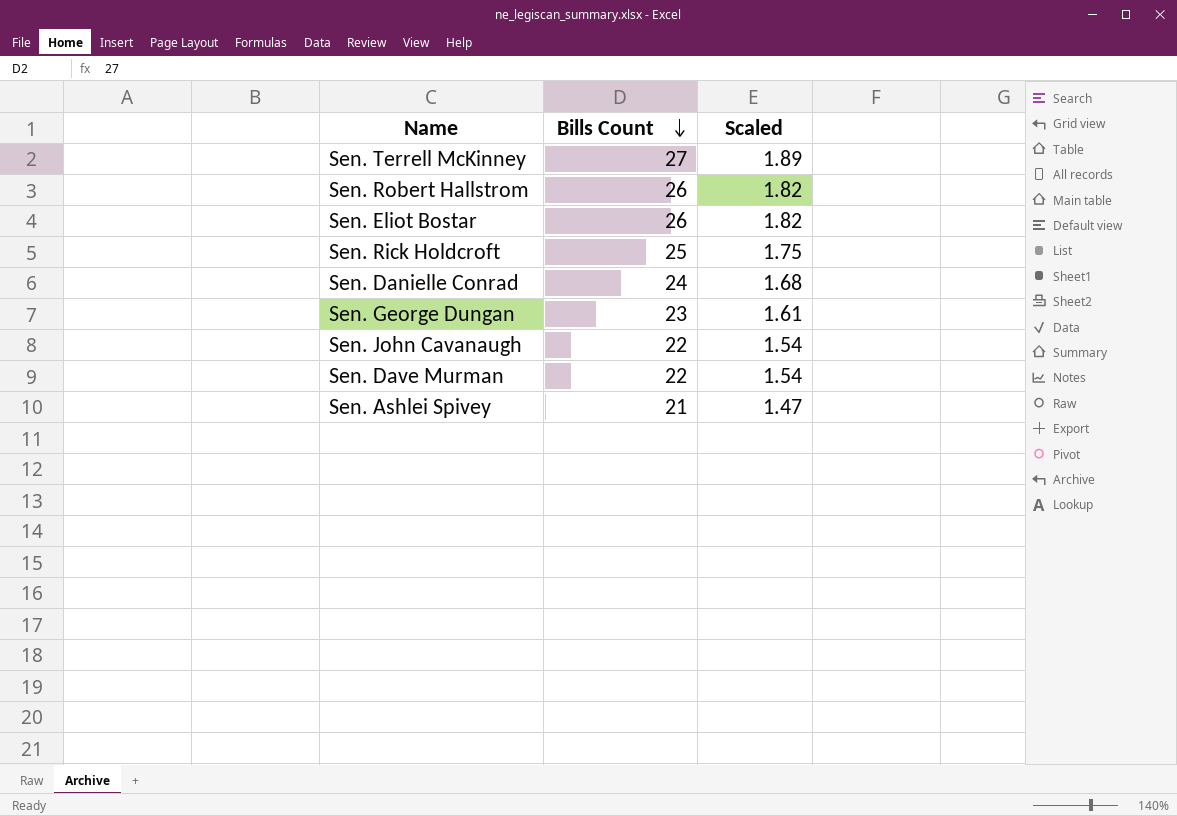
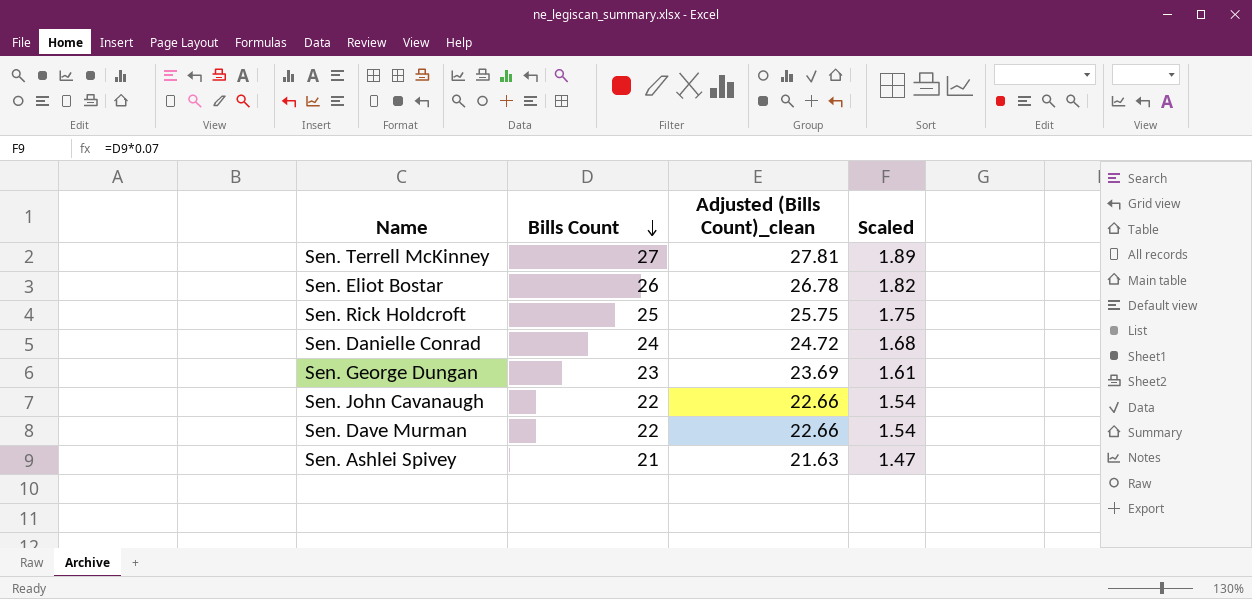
column Adjusted (Bills Count)_clean | formula: none -> [Bills Count] * 1.03
row Sen. Robert Hallstrom: 26 | 1.82 -> none

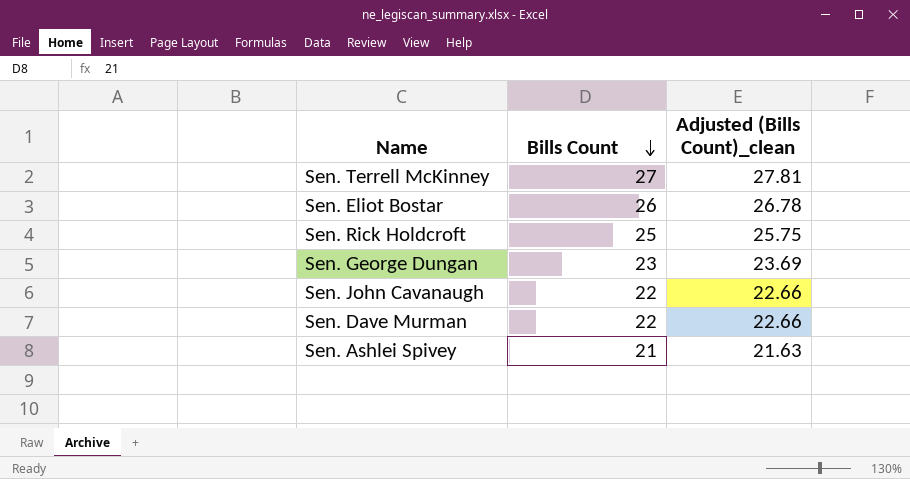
column Scaled | formula: [Bills Count] * 0.07 -> none
row Sen. Danielle Conrad: 24 | 24.72 | 1.68 -> none

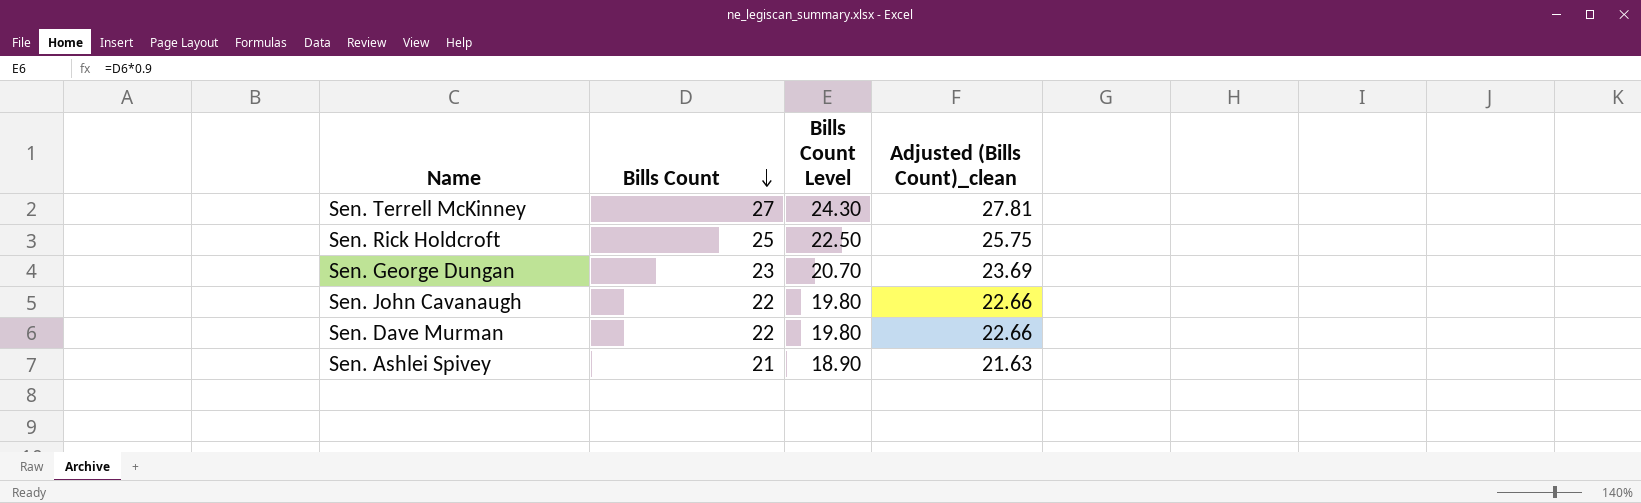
column Bills Count Level | formula: none -> [Bills Count] * 0.9
row Sen. Eliot Bostar: 26 | 26.78 -> none

